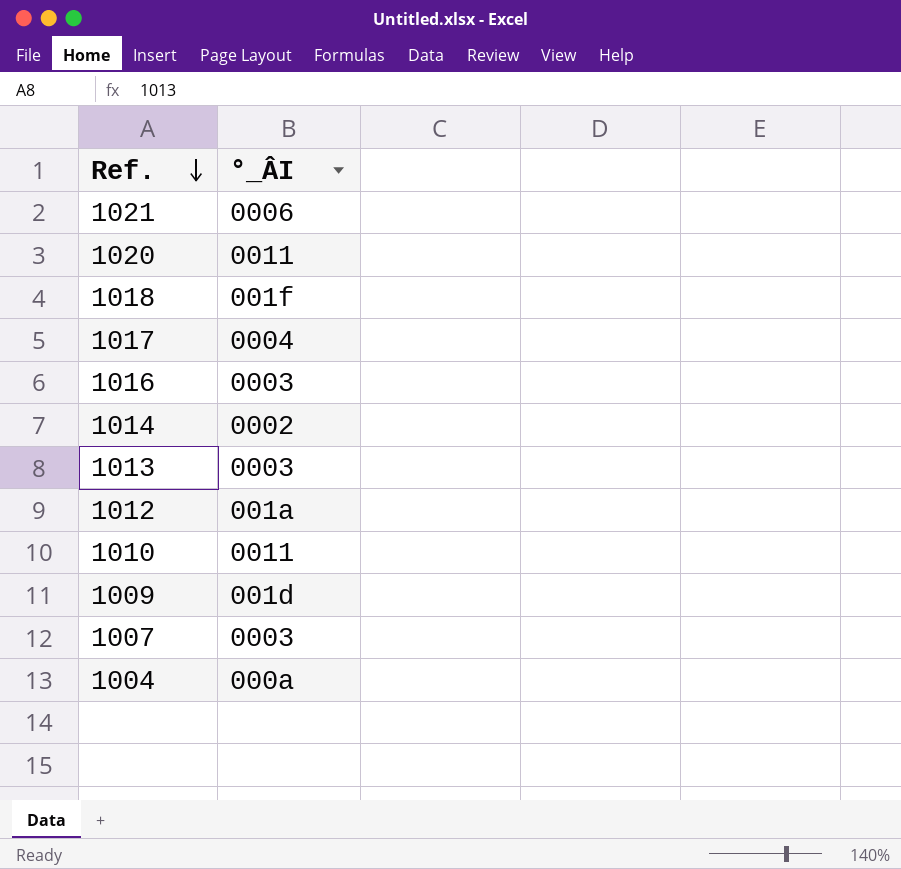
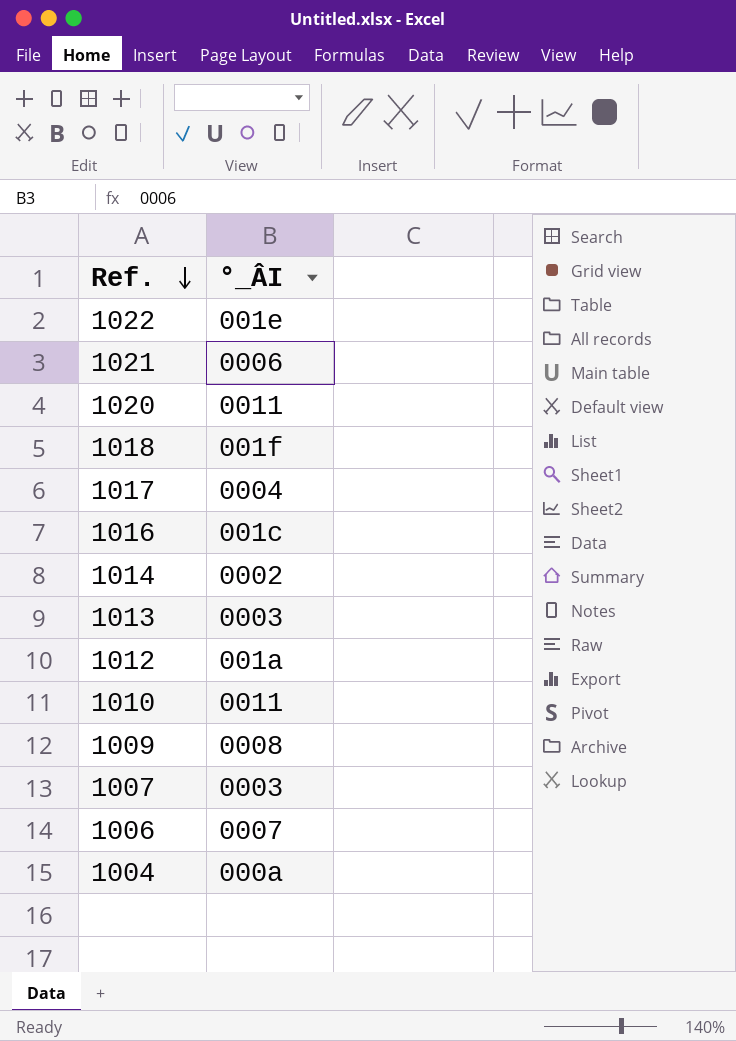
row 1022: none -> 001e
1016 | °_ÂI: 0003 -> 001c
1009 | °_ÂI: 001d -> 0008
row 1006: none -> 0007

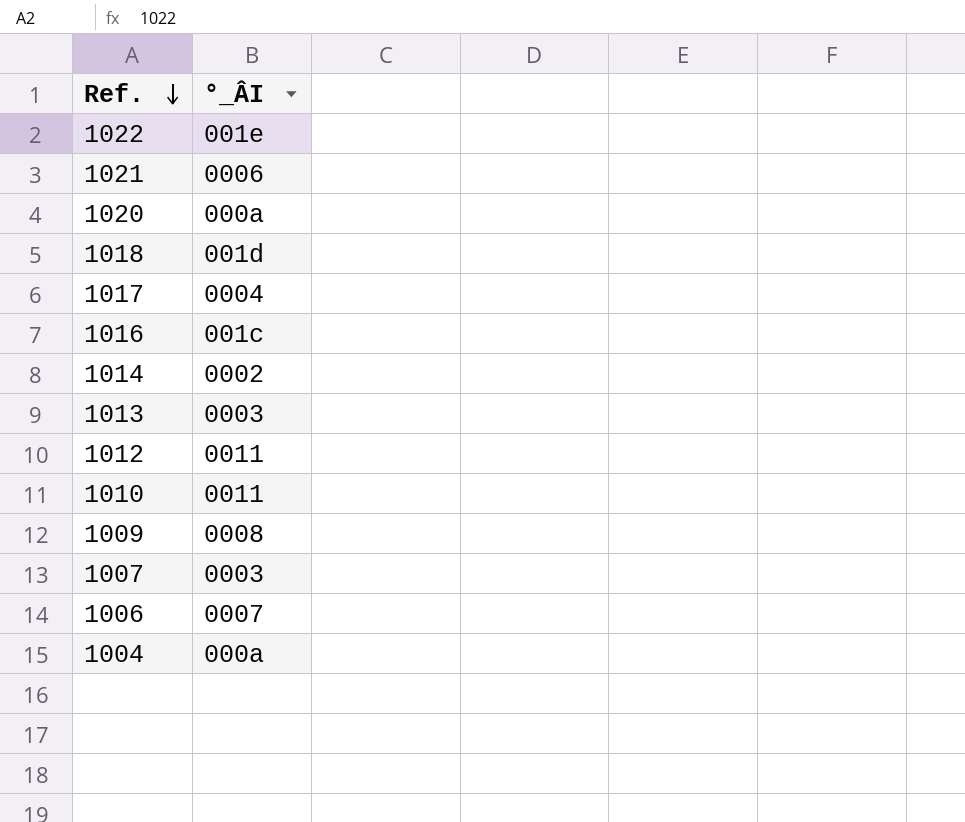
1020 | °_ÂI: 0011 -> 000a
1018 | °_ÂI: 001f -> 001d
1012 | °_ÂI: 001a -> 0011

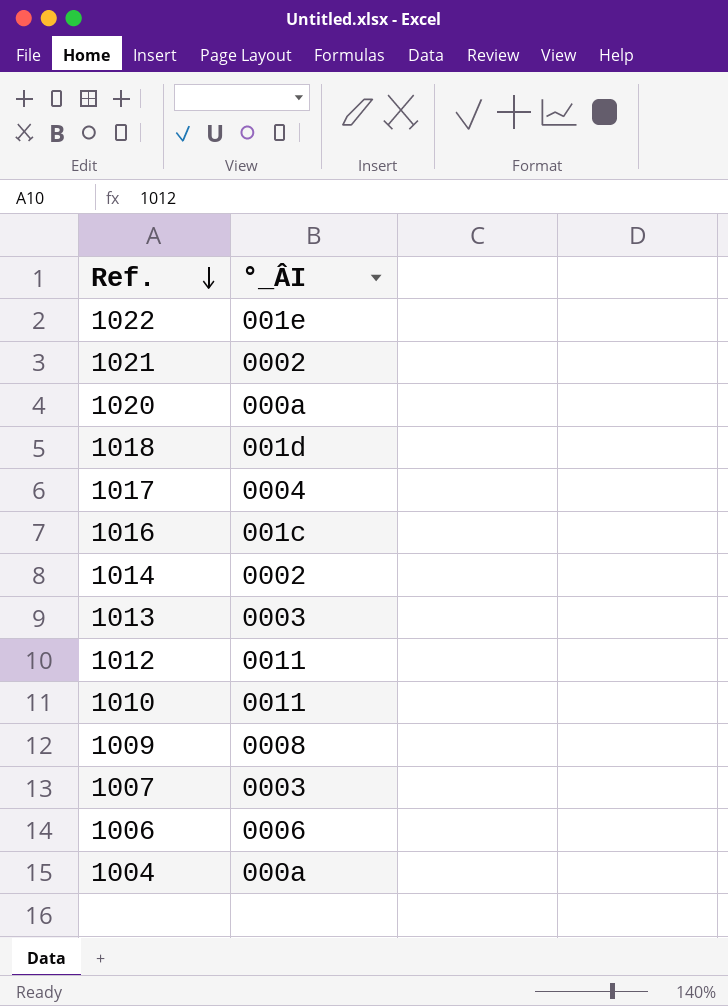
1021 | °_ÂI: 0006 -> 0002
1006 | °_ÂI: 0007 -> 0006

